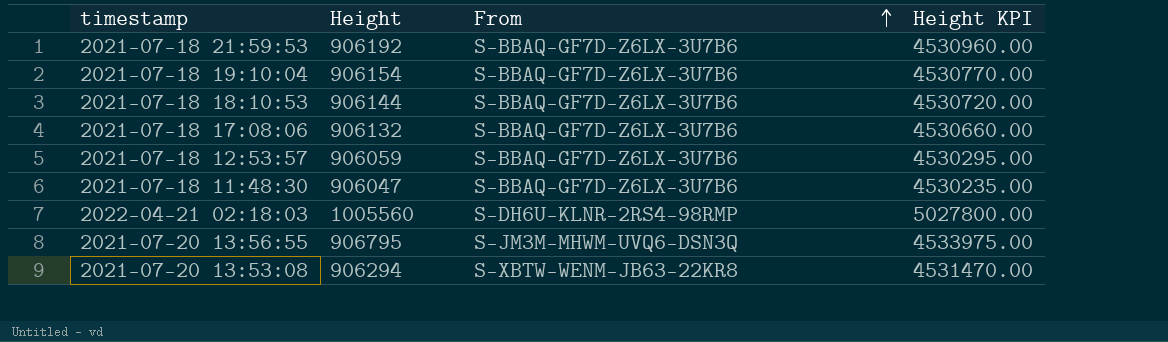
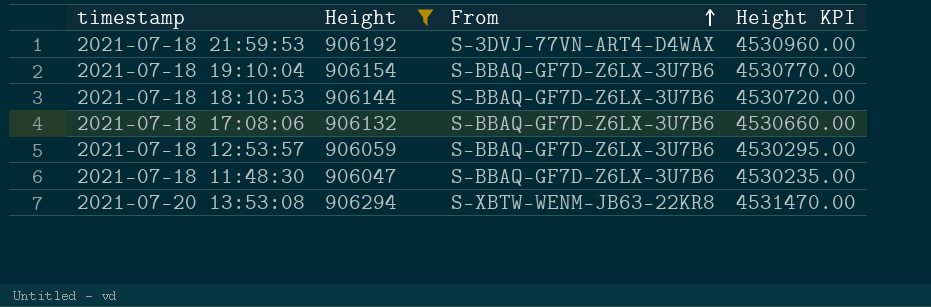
filter: none -> Height <= 906294
2021-07-18 21:59:53 | From: S-BBAQ-GF7D-Z6LX-3U7B6 -> S-3DVJ-77VN-ART4-D4WAX

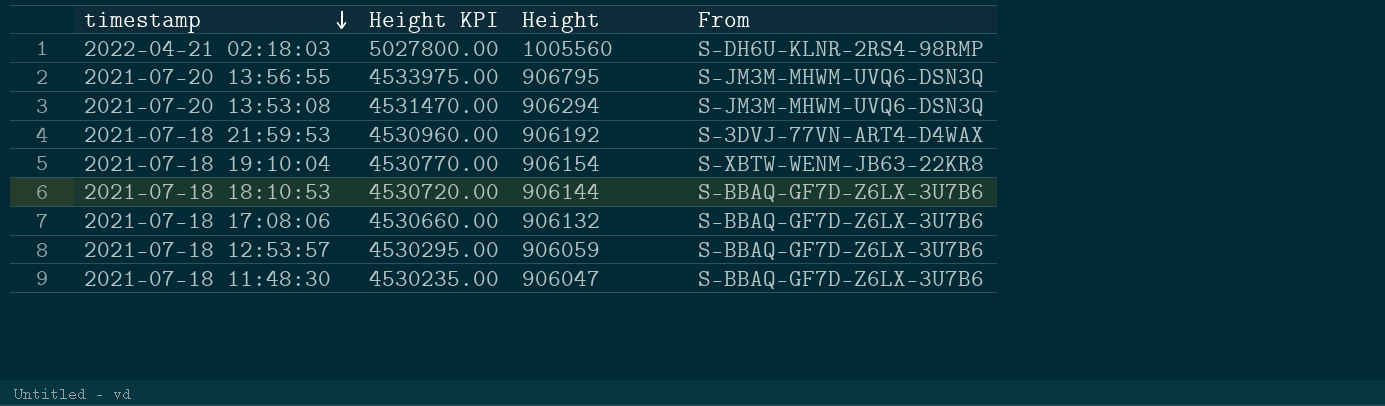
filter: Height <= 906294 -> none
row order: From ascending -> timestamp descending
column Height KPI | position: 4 -> 2
2021-07-20 13:53:08 | From: S-XBTW-WENM-JB63-22KR8 -> S-JM3M-MHWM-UVQ6-DSN3Q
2021-07-18 19:10:04 | From: S-BBAQ-GF7D-Z6LX-3U7B6 -> S-XBTW-WENM-JB63-22KR8

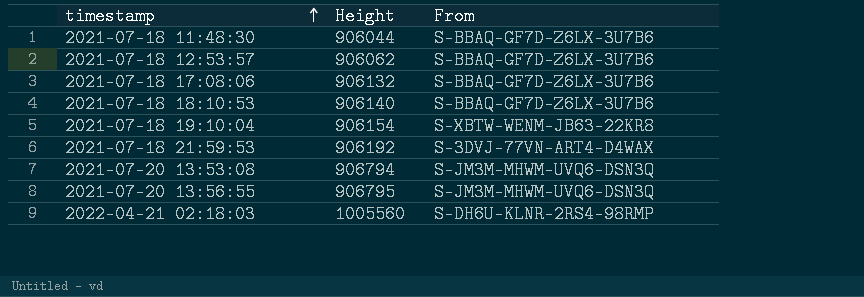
row order: timestamp descending -> timestamp ascending
column Height KPI | formula: [Height] * 5 -> none
2021-07-18 11:48:30 | Height: 906047 -> 906044
2021-07-18 12:53:57 | Height: 906059 -> 906062
2021-07-18 18:10:53 | Height: 906144 -> 906140
2021-07-20 13:53:08 | Height: 906294 -> 906794

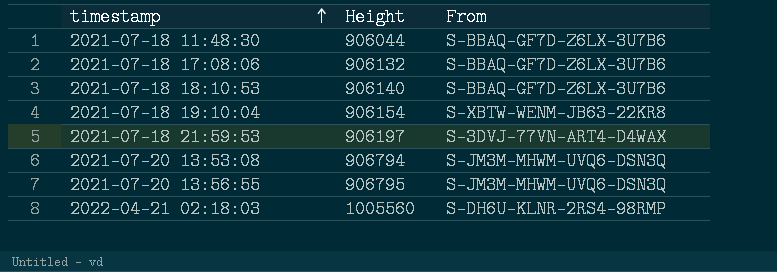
row 2021-07-18 12:53:57: 906062 | S-BBAQ-GF7D-Z6LX-3U7B6 -> none
2021-07-18 21:59:53 | Height: 906192 -> 906197

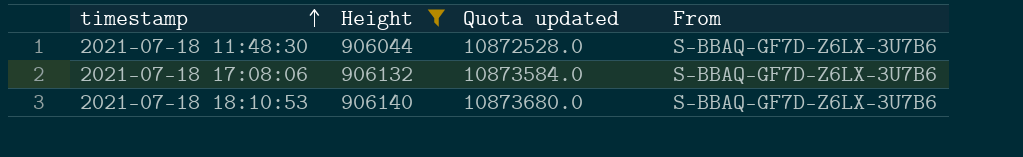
filter: none -> Height <= 906140
column Quota updated | formula: none -> [Height] * 12

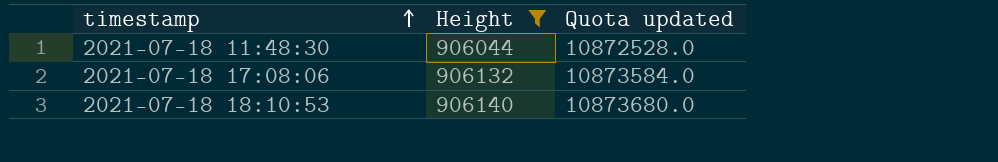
column From | position: 4 -> none

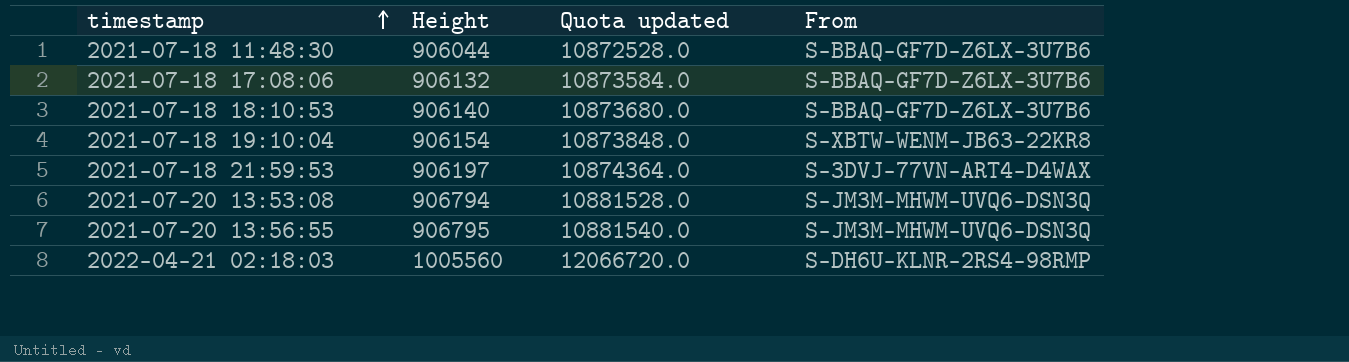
filter: Height <= 906140 -> none
column From | position: none -> 4

